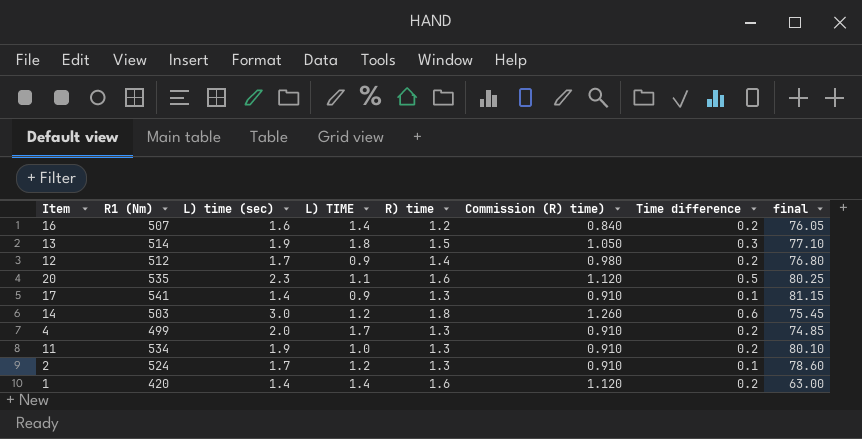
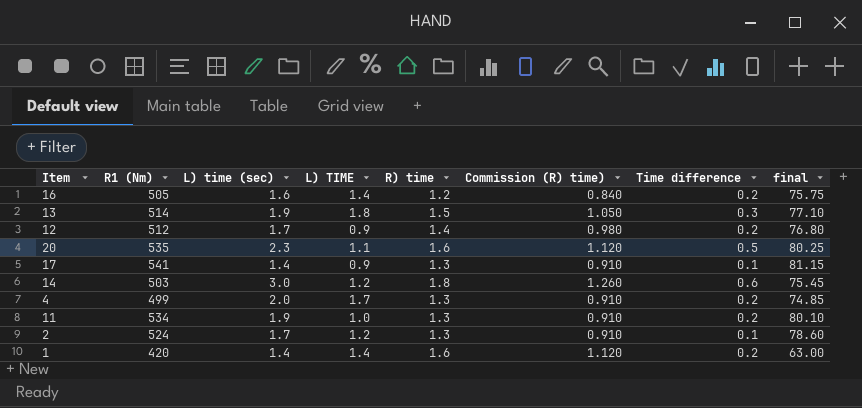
16 | R1 (Nm): 507 -> 505
16 | final: 76.05 -> 75.75

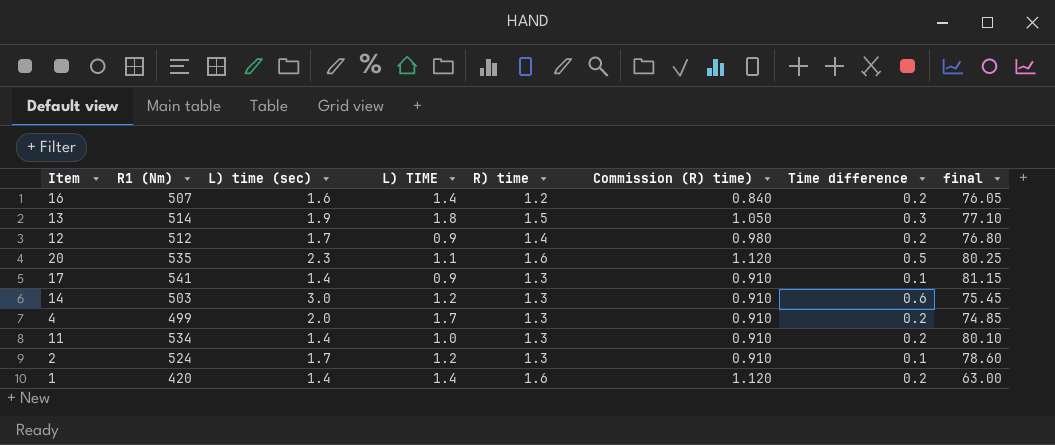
16 | R1 (Nm): 505 -> 507
16 | final: 75.75 -> 76.05
14 | R) time: 1.8 -> 1.3
14 | Commission (R) time): 1.260 -> 0.910
11 | L) time (sec): 1.9 -> 1.4

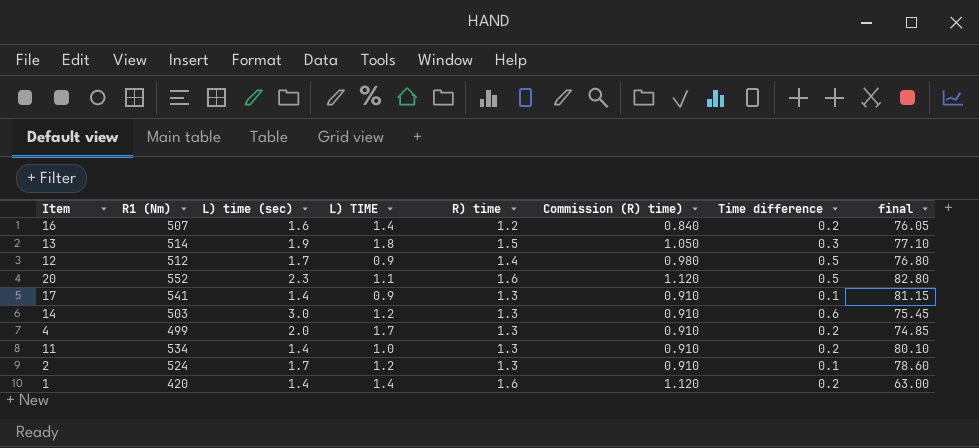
12 | Time difference: 0.2 -> 0.5
20 | R1 (Nm): 535 -> 552
20 | final: 80.25 -> 82.80

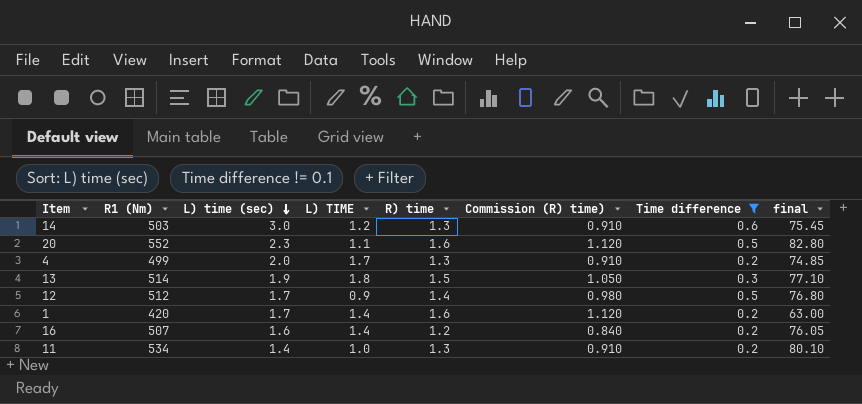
filter: none -> Time difference != 0.1
row order: none -> L) time (sec) descending
1 | L) time (sec): 1.4 -> 1.7

